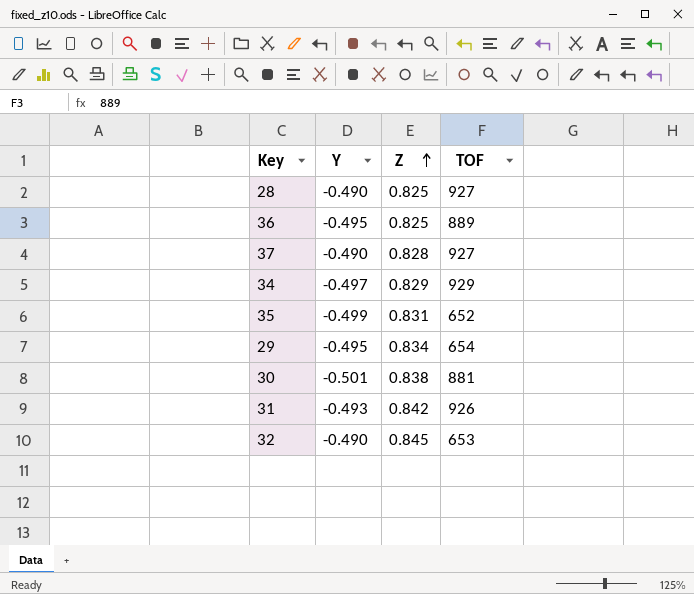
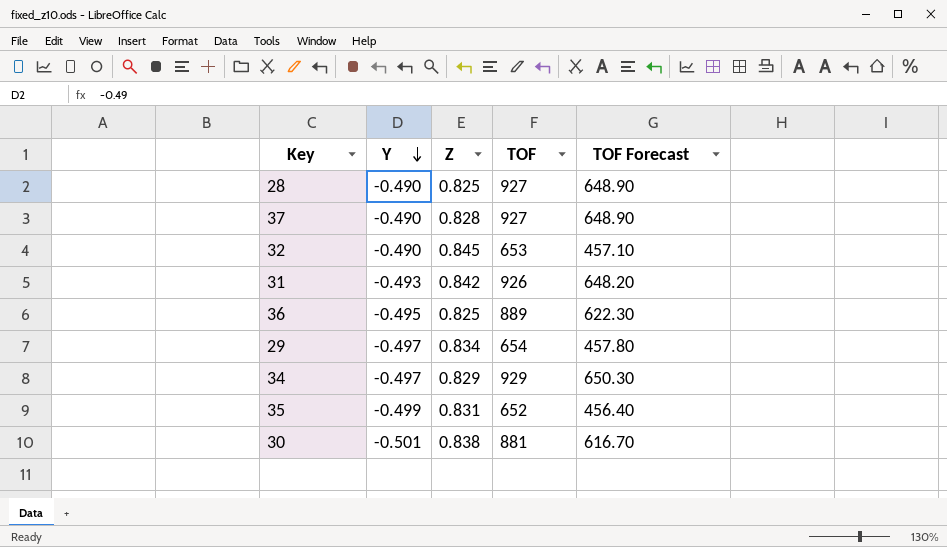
row order: Z ascending -> Y descending
column TOF Forecast | formula: none -> [TOF] * 0.7
29 | Y: -0.495 -> -0.497

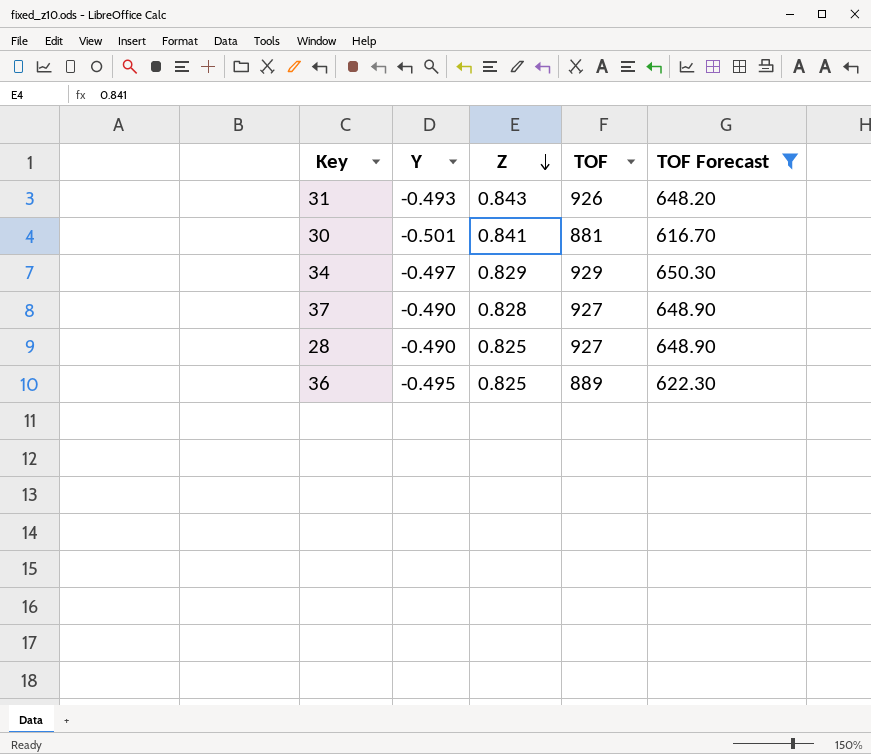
filter: none -> TOF Forecast >= 616.70
row order: Y descending -> Z descending
31 | Z: 0.842 -> 0.843
30 | Z: 0.838 -> 0.841

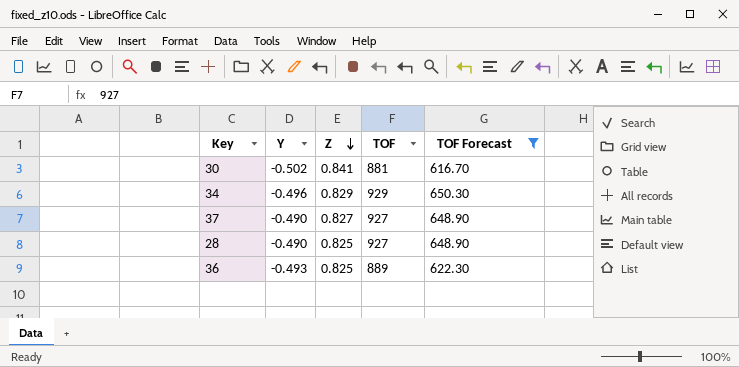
row 31: -0.493 | 0.843 | 926 | 648.20 -> none
30 | Y: -0.501 -> -0.502
34 | Y: -0.497 -> -0.496
37 | Z: 0.828 -> 0.827
36 | Y: -0.495 -> -0.493

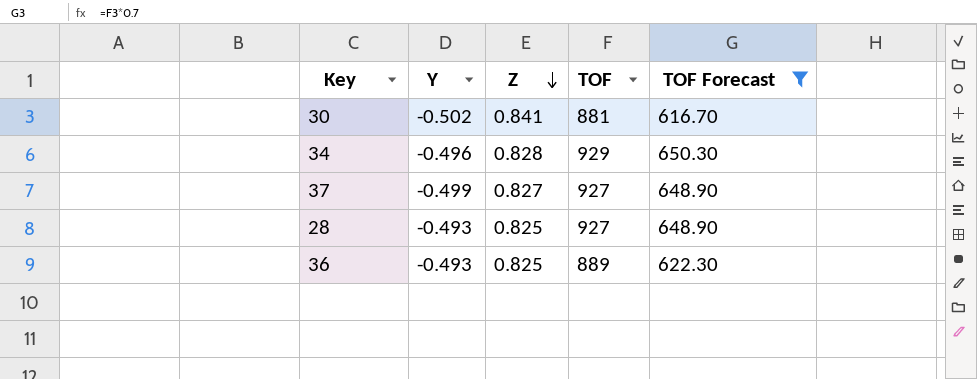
34 | Z: 0.829 -> 0.828
37 | Y: -0.490 -> -0.499
28 | Y: -0.490 -> -0.493

